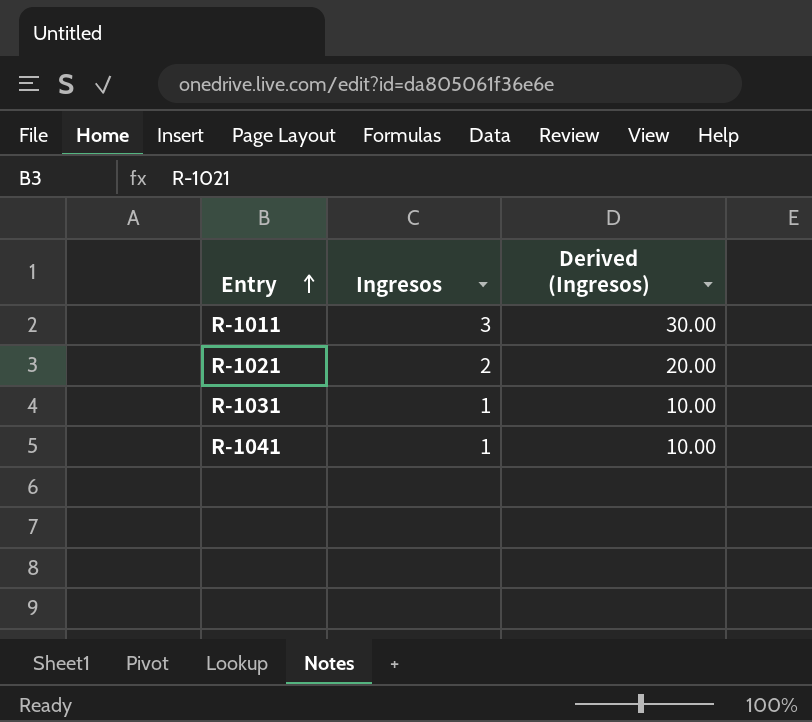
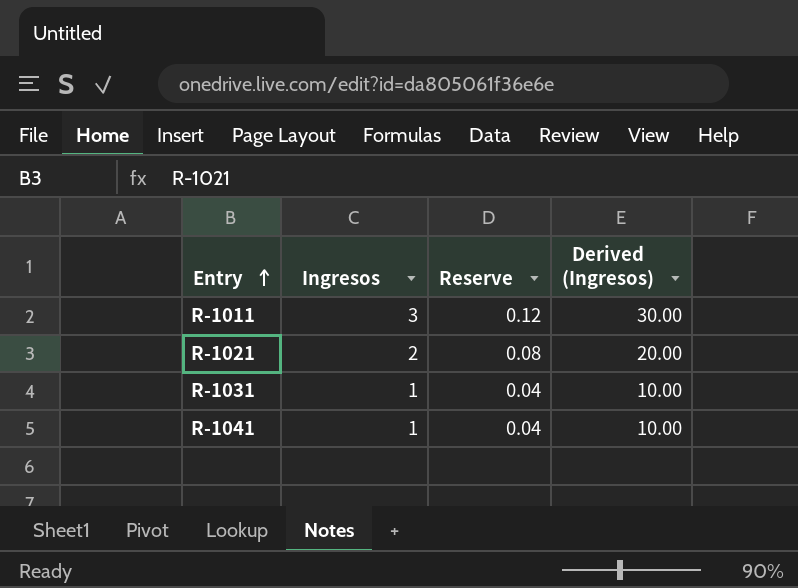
column Reserve | formula: none -> [Ingresos] * 0.04

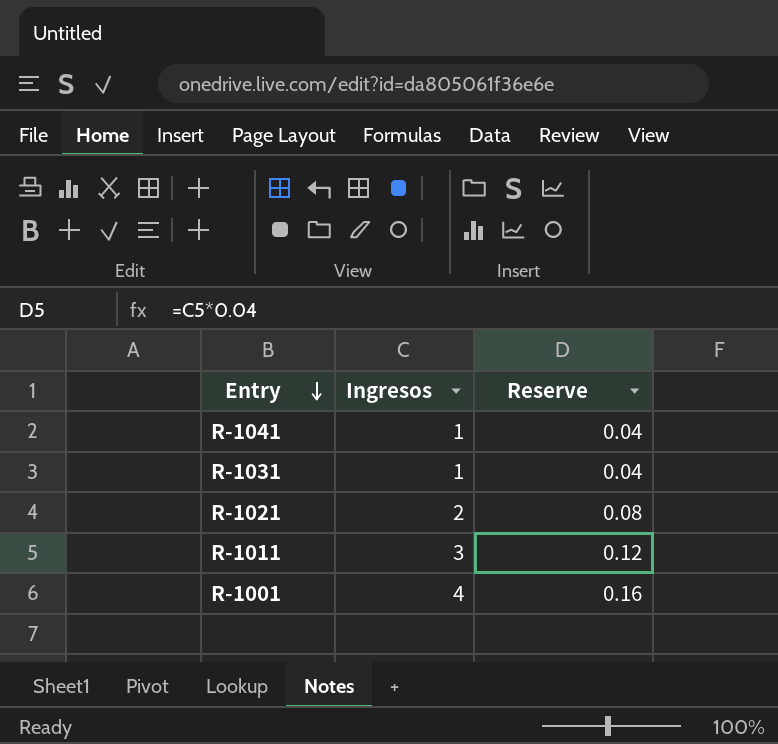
row order: Entry ascending -> Entry descending
column Derived (Ingresos) | formula: [Ingresos] * 10 -> none
row R-1001: none -> 4 | 0.16

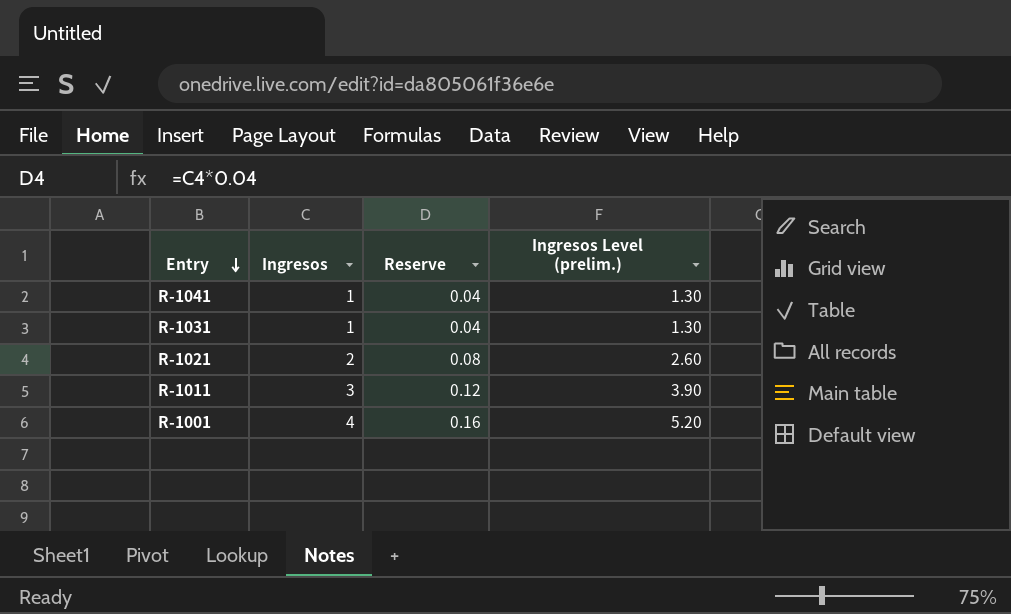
column Ingresos Level (prelim.) | formula: none -> [Ingresos] * 1.3

